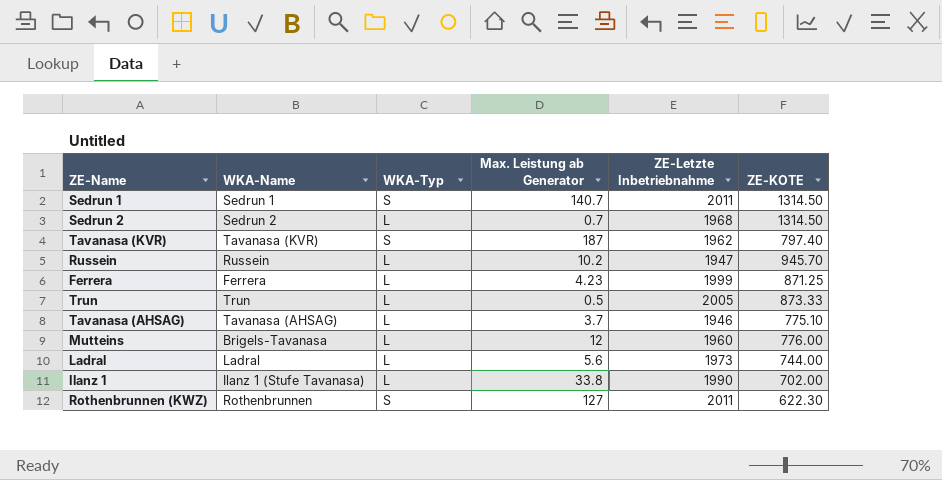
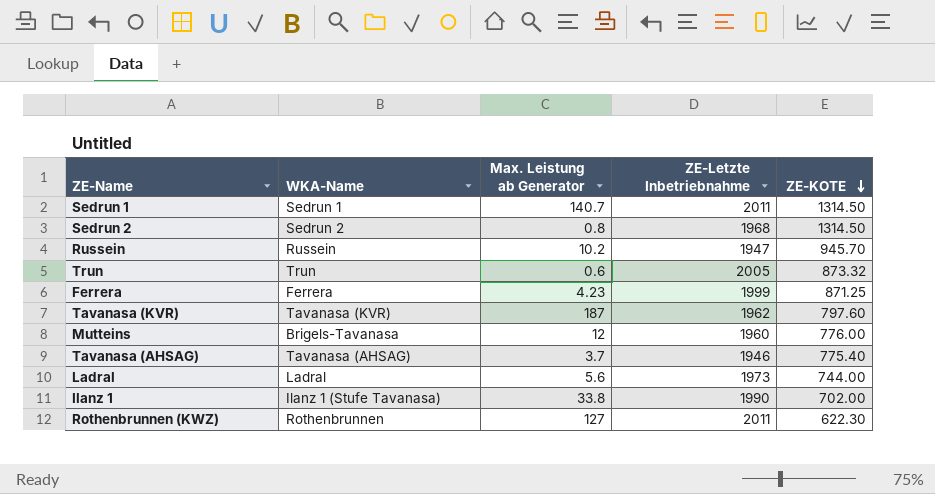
row order: none -> ZE-KOTE descending
column WKA-Typ | position: 3 -> none
Sedrun 2 | Max. Leistung ab Generator: 0.7 -> 0.8
Trun | Max. Leistung ab Generator: 0.5 -> 0.6
Trun | ZE-KOTE: 873.33 -> 873.32
Tavanasa (KVR) | ZE-KOTE: 797.40 -> 797.60
Tavanasa (AHSAG) | ZE-KOTE: 775.10 -> 775.40

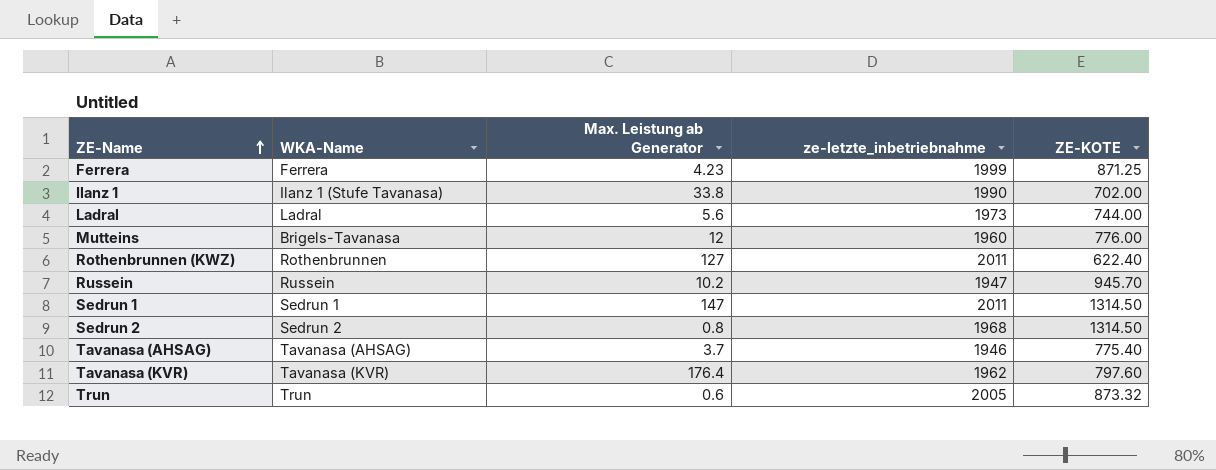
row order: ZE-KOTE descending -> ZE-Name ascending
column name: ZE-Letzte Inbetriebnahme -> ze-letzte_inbetriebnahme
Rothenbrunnen (KWZ) | ZE-KOTE: 622.30 -> 622.40
Sedrun 1 | Max. Leistung ab Generator: 140.7 -> 147
Tavanasa (KVR) | Max. Leistung ab Generator: 187 -> 176.4

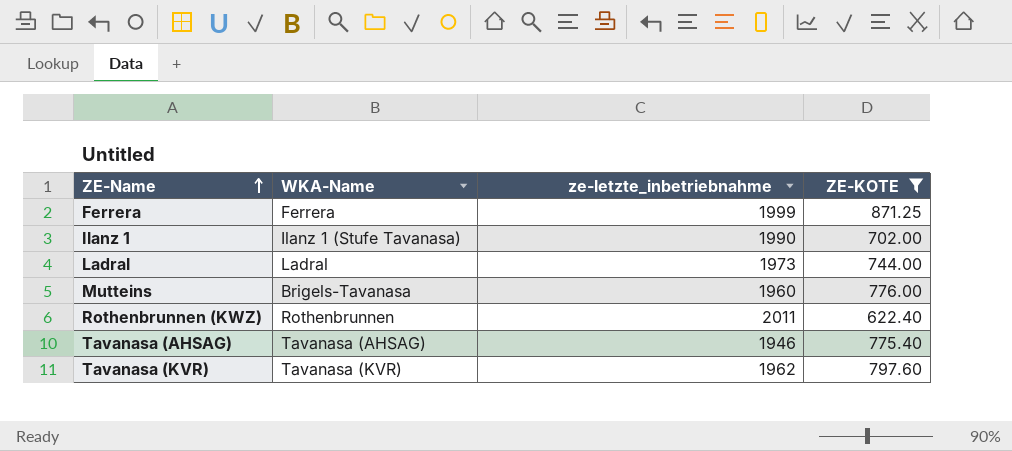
filter: none -> ZE-KOTE <= 871.25
column Max. Leistung ab Generator | position: 3 -> none

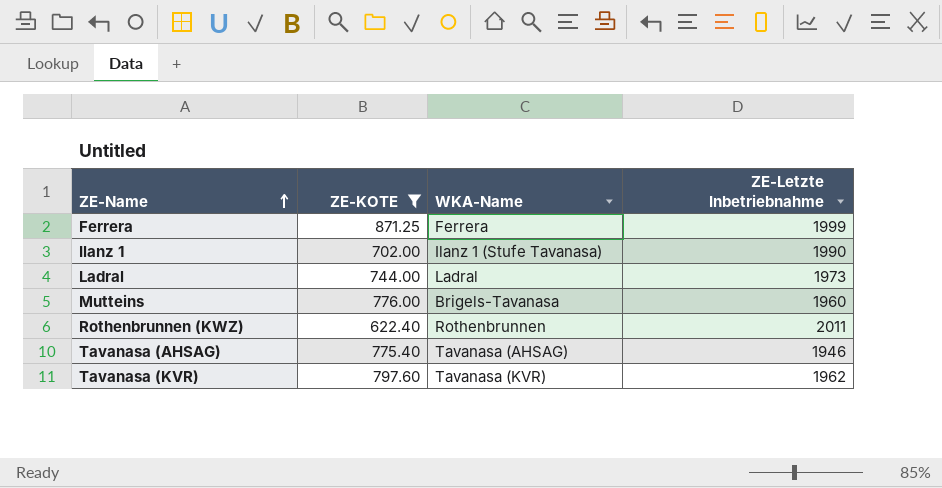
column ZE-KOTE | position: 4 -> 2
column name: ze-letzte_inbetriebnahme -> ZE-Letzte Inbetriebnahme

